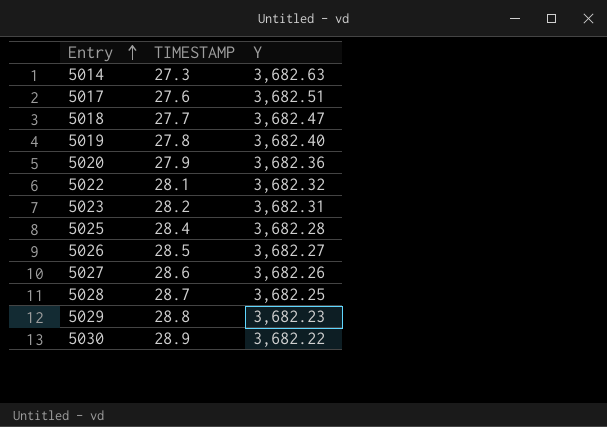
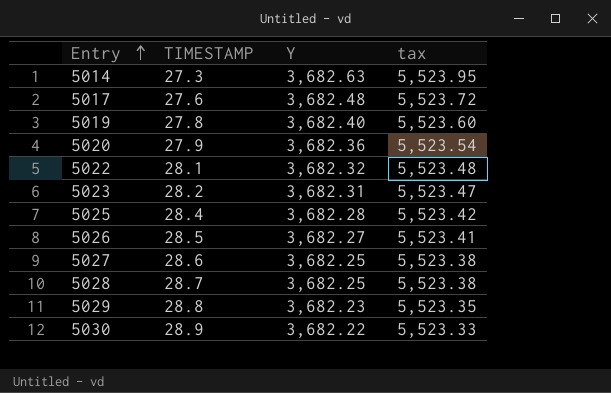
column tax | formula: none -> [Y] * 1.5
row 5018: 27.7 | 3,682.47 -> none
5017 | Y: 3,682.51 -> 3,682.48
5027 | Y: 3,682.26 -> 3,682.25

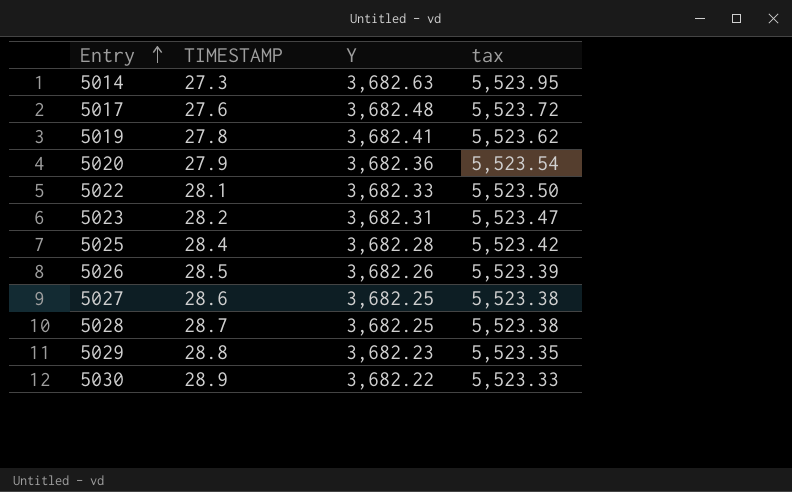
5019 | Y: 3,682.40 -> 3,682.41
5019 | tax: 5,523.60 -> 5,523.62
5022 | Y: 3,682.32 -> 3,682.33
5022 | tax: 5,523.48 -> 5,523.50
5026 | Y: 3,682.27 -> 3,682.26
5026 | tax: 5,523.41 -> 5,523.39

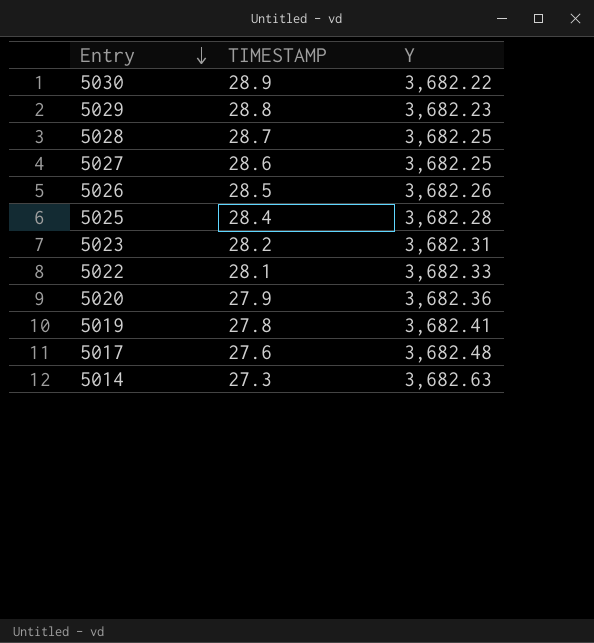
row order: Entry ascending -> Entry descending
column tax | formula: [Y] * 1.5 -> none

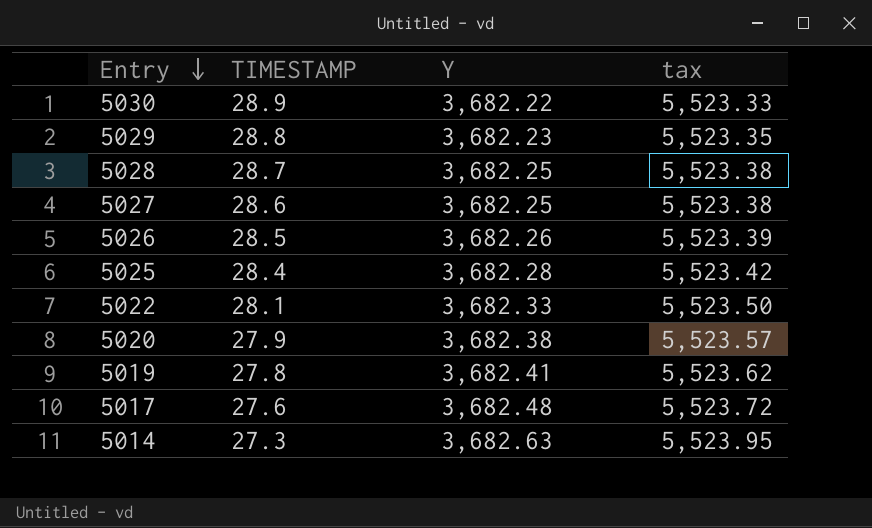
column tax | formula: none -> [Y] * 1.5
row 5023: 28.2 | 3,682.31 -> none
5020 | Y: 3,682.36 -> 3,682.38

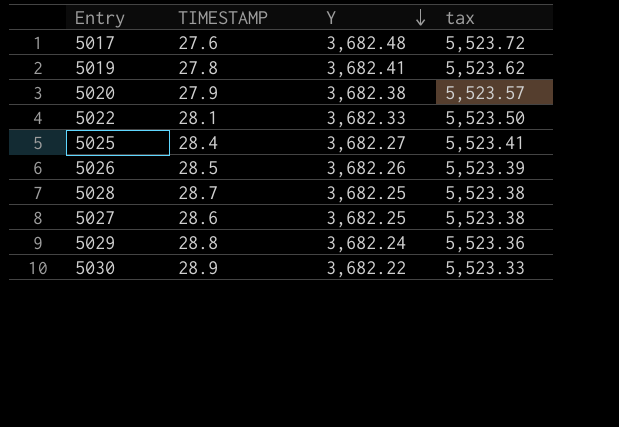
row order: Entry descending -> Y descending
row 5014: 27.3 | 3,682.63 | 5,523.95 -> none
5025 | Y: 3,682.28 -> 3,682.27
5025 | tax: 5,523.42 -> 5,523.41
5029 | Y: 3,682.23 -> 3,682.24
5029 | tax: 5,523.35 -> 5,523.36

